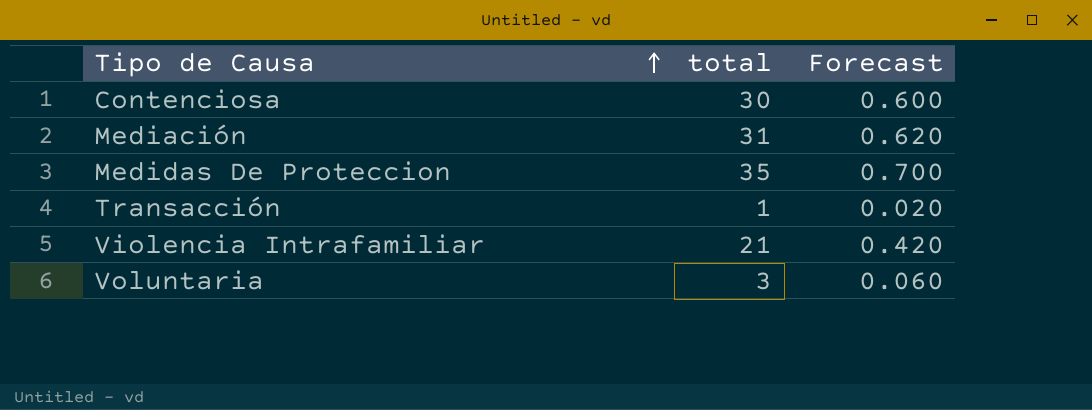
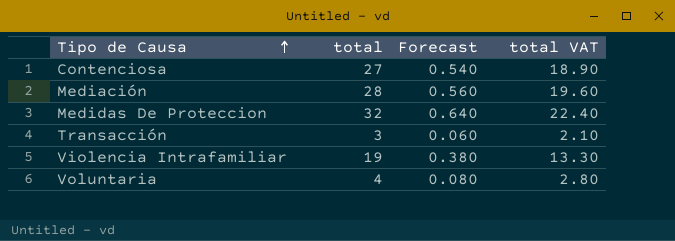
column total VAT | formula: none -> [total] * 0.7
Contenciosa | total: 30 -> 27
Contenciosa | Forecast: 0.600 -> 0.540
Mediación | total: 31 -> 28
Mediación | Forecast: 0.620 -> 0.560
Medidas De Proteccion | total: 35 -> 32
Medidas De Proteccion | Forecast: 0.700 -> 0.640
Transacción | total: 1 -> 3
Transacción | Forecast: 0.020 -> 0.060
Violencia Intrafamiliar | total: 21 -> 19
Violencia Intrafamiliar | Forecast: 0.420 -> 0.380
Voluntaria | total: 3 -> 4
Voluntaria | Forecast: 0.060 -> 0.080

